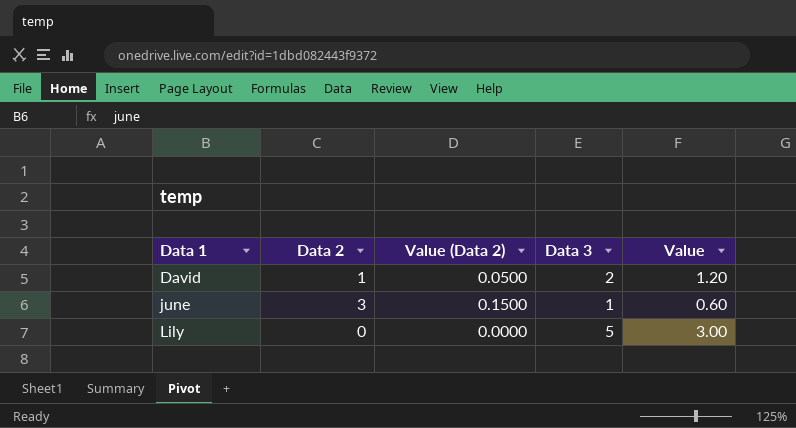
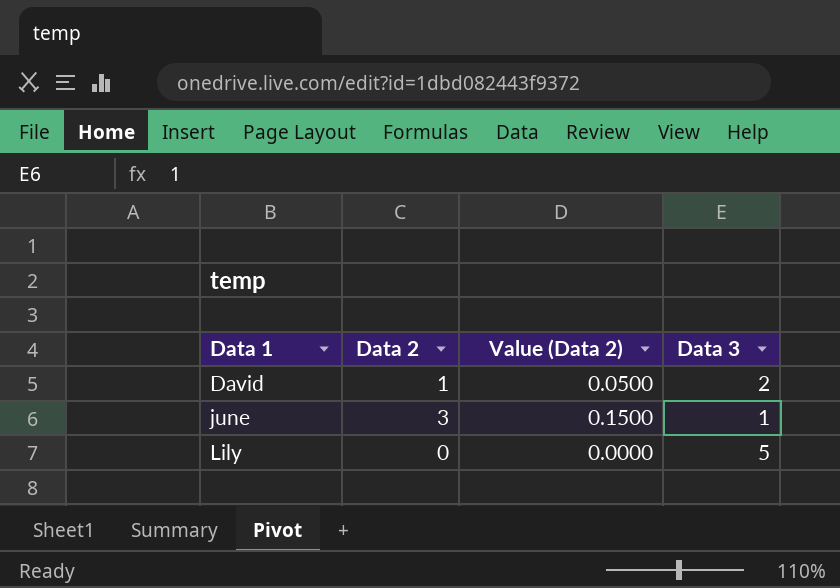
column Value | formula: [Data 3] * 0.6 -> none

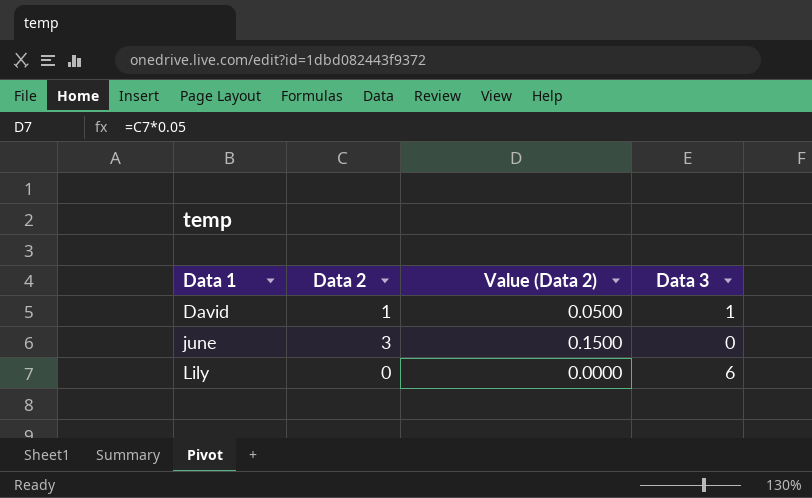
David | Data 3: 2 -> 1
june | Data 3: 1 -> 0
Lily | Data 3: 5 -> 6

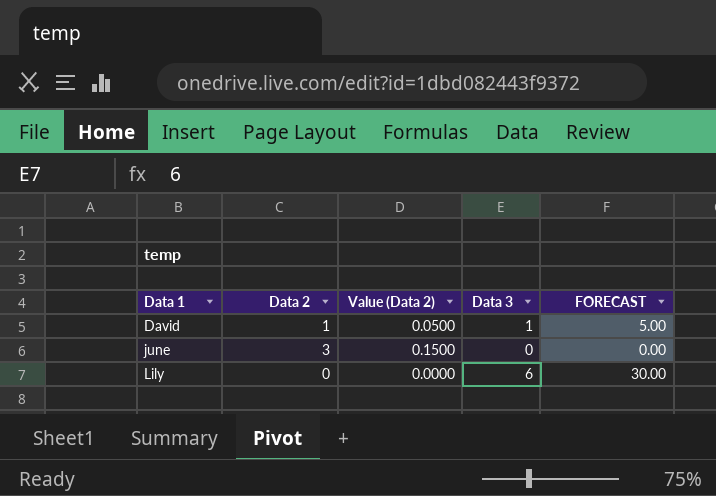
column FORECAST | formula: none -> [Data 3] * 5

